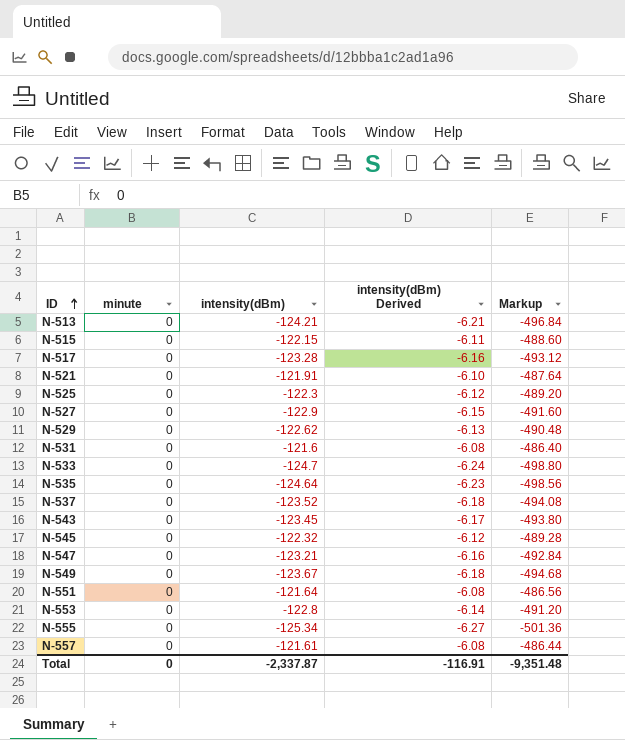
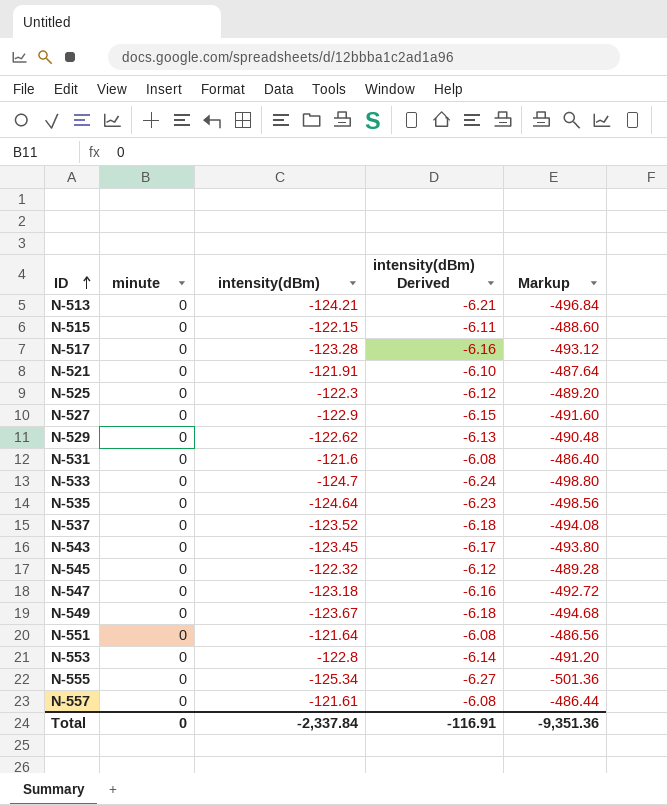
N-547 | intensity(dBm): -123.21 -> -123.18
N-547 | Markup: -492.84 -> -492.72
Total | intensity(dBm): -2,337.87 -> -2,337.84
Total | Markup: -9,351.48 -> -9,351.36

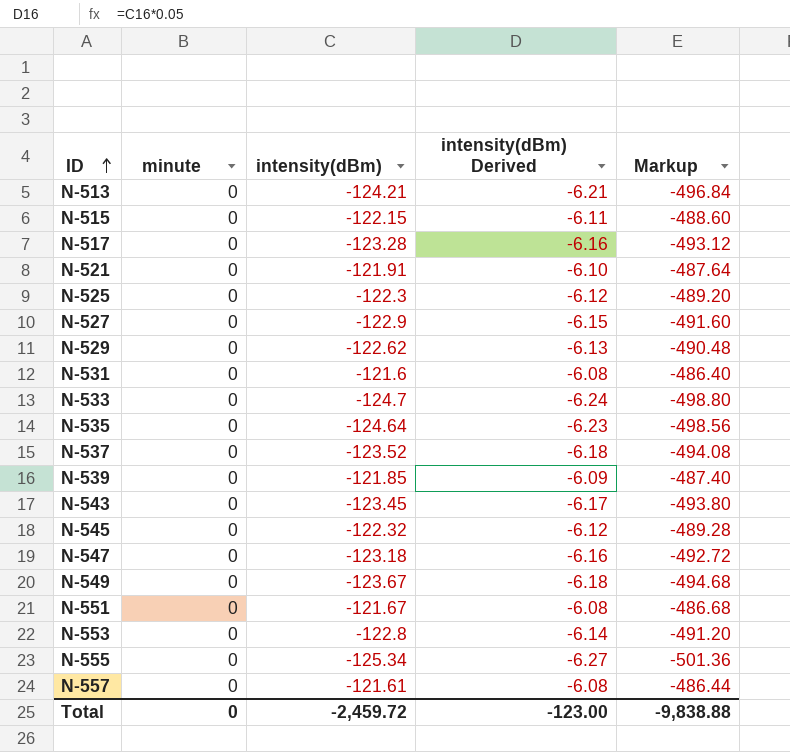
row N-539: none -> 0 | -121.85 | -6.09 | -487.40
N-551 | intensity(dBm): -121.64 -> -121.67
N-551 | Markup: -486.56 -> -486.68
Total | intensity(dBm): -2,337.84 -> -2,459.72
Total | intensity(dBm) Derived: -116.91 -> -123.00
Total | Markup: -9,351.36 -> -9,838.88

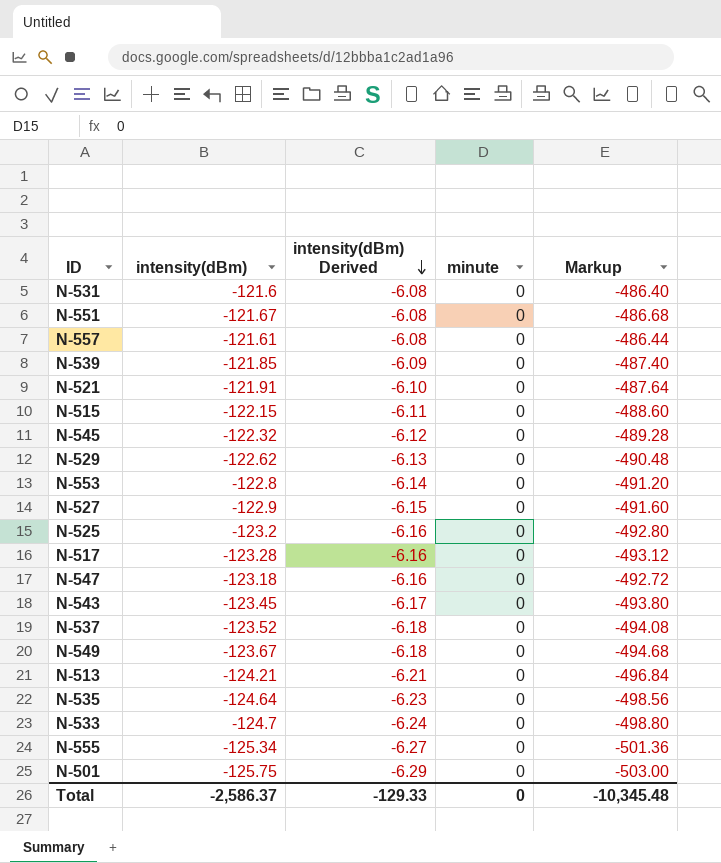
row order: ID ascending -> intensity(dBm) Derived descending
column minute | position: 2 -> 4
N-525 | intensity(dBm): -122.3 -> -123.2
N-525 | intensity(dBm) Derived: -6.12 -> -6.16
N-525 | Markup: -489.20 -> -492.80
row N-501: none -> -125.75 | -6.29 | 0 | -503.00
Total | intensity(dBm): -2,459.72 -> -2,586.37
Total | intensity(dBm) Derived: -123.00 -> -129.33
Total | Markup: -9,838.88 -> -10,345.48

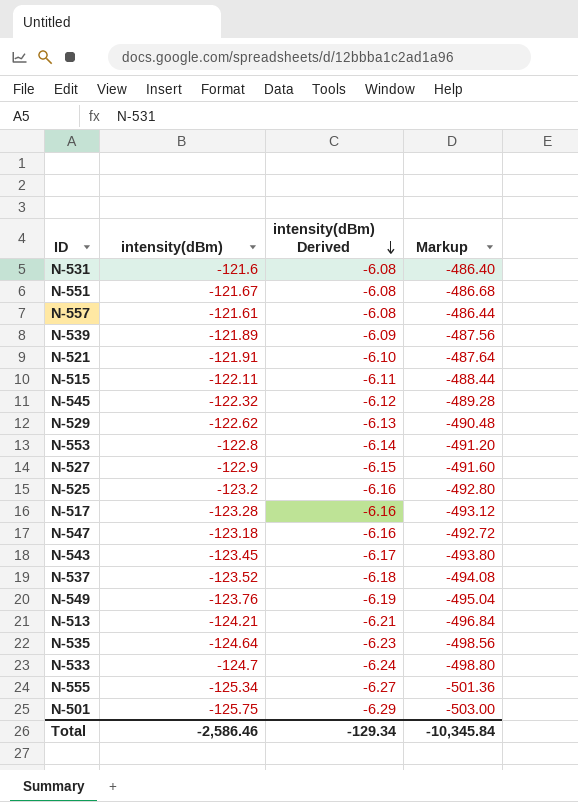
column minute | position: 4 -> none
N-539 | intensity(dBm): -121.85 -> -121.89
N-539 | Markup: -487.40 -> -487.56
N-515 | intensity(dBm): -122.15 -> -122.11
N-515 | Markup: -488.60 -> -488.44
N-549 | intensity(dBm): -123.67 -> -123.76
N-549 | intensity(dBm) Derived: -6.18 -> -6.19
N-549 | Markup: -494.68 -> -495.04
Total | intensity(dBm): -2,586.37 -> -2,586.46
Total | intensity(dBm) Derived: -129.33 -> -129.34
Total | Markup: -10,345.48 -> -10,345.84

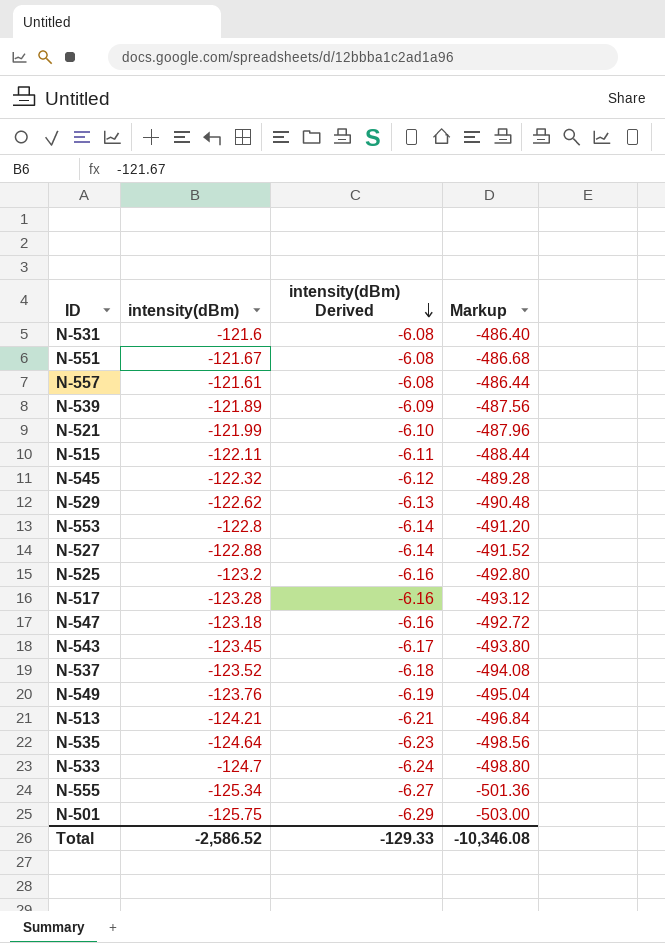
N-521 | intensity(dBm): -121.91 -> -121.99
N-521 | Markup: -487.64 -> -487.96
N-527 | intensity(dBm): -122.9 -> -122.88
N-527 | intensity(dBm) Derived: -6.15 -> -6.14
N-527 | Markup: -491.60 -> -491.52
Total | intensity(dBm): -2,586.46 -> -2,586.52
Total | intensity(dBm) Derived: -129.34 -> -129.33
Total | Markup: -10,345.84 -> -10,346.08

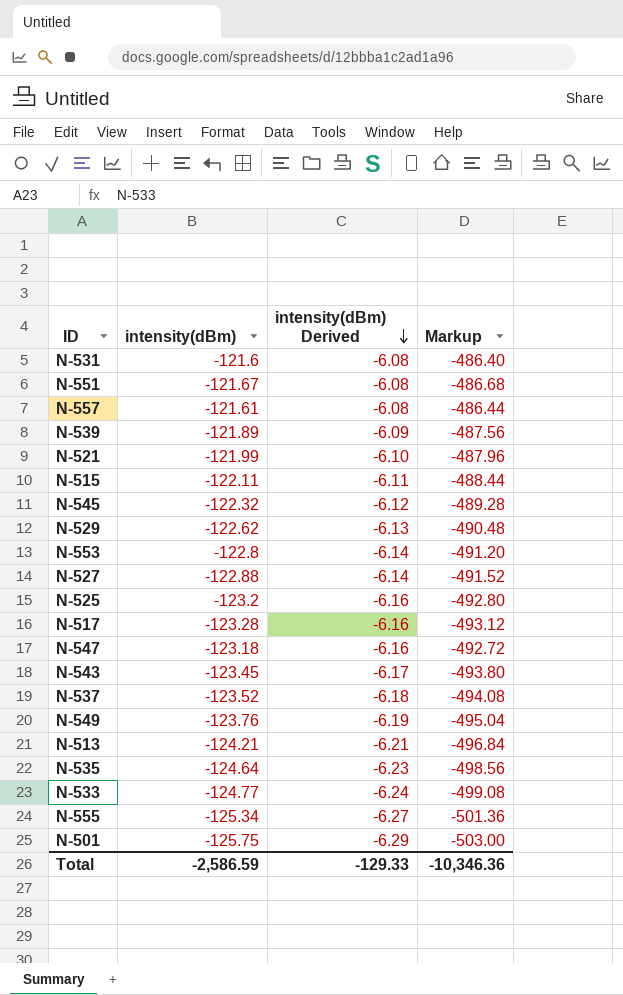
N-533 | intensity(dBm): -124.7 -> -124.77
N-533 | Markup: -498.80 -> -499.08
Total | intensity(dBm): -2,586.52 -> -2,586.59
Total | Markup: -10,346.08 -> -10,346.36

